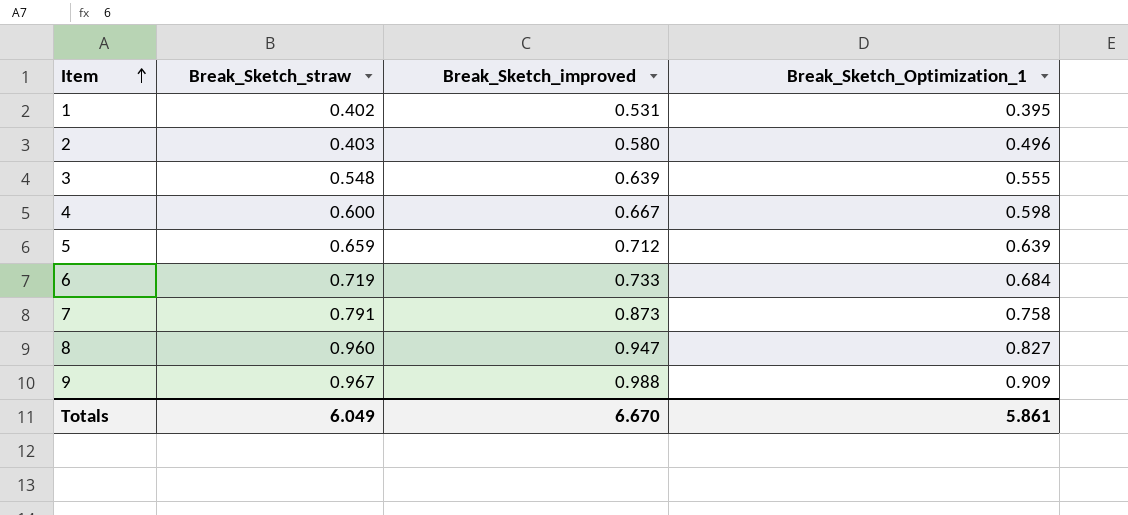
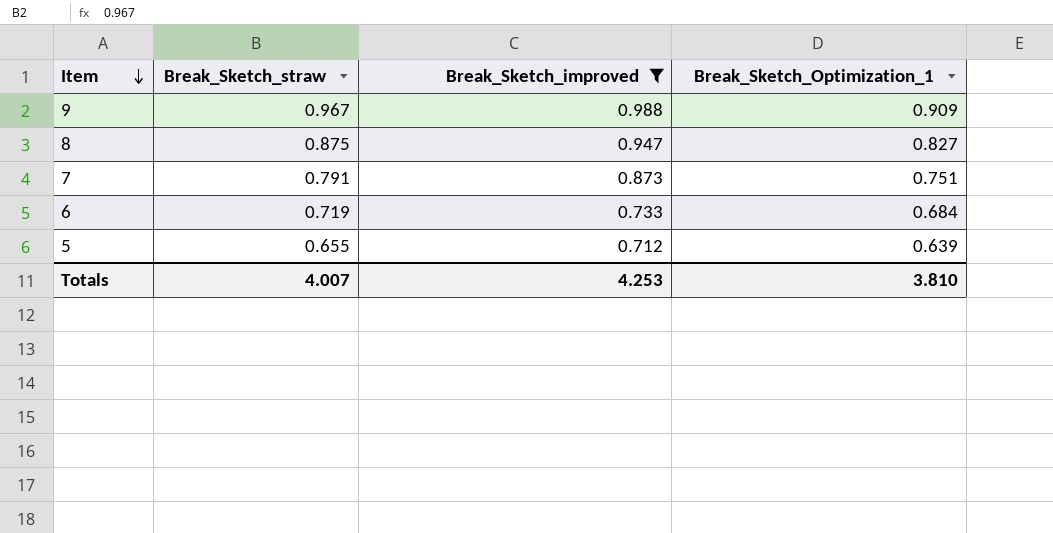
filter: none -> Break_Sketch_improved >= 0.712
row order: Item ascending -> Item descending
8 | Break_Sketch_straw: 0.960 -> 0.875
7 | Break_Sketch_Optimization_1: 0.758 -> 0.751
5 | Break_Sketch_straw: 0.659 -> 0.655
Totals | Break_Sketch_straw: 6.049 -> 4.007
Totals | Break_Sketch_improved: 6.670 -> 4.253
Totals | Break_Sketch_Optimization_1: 5.861 -> 3.810

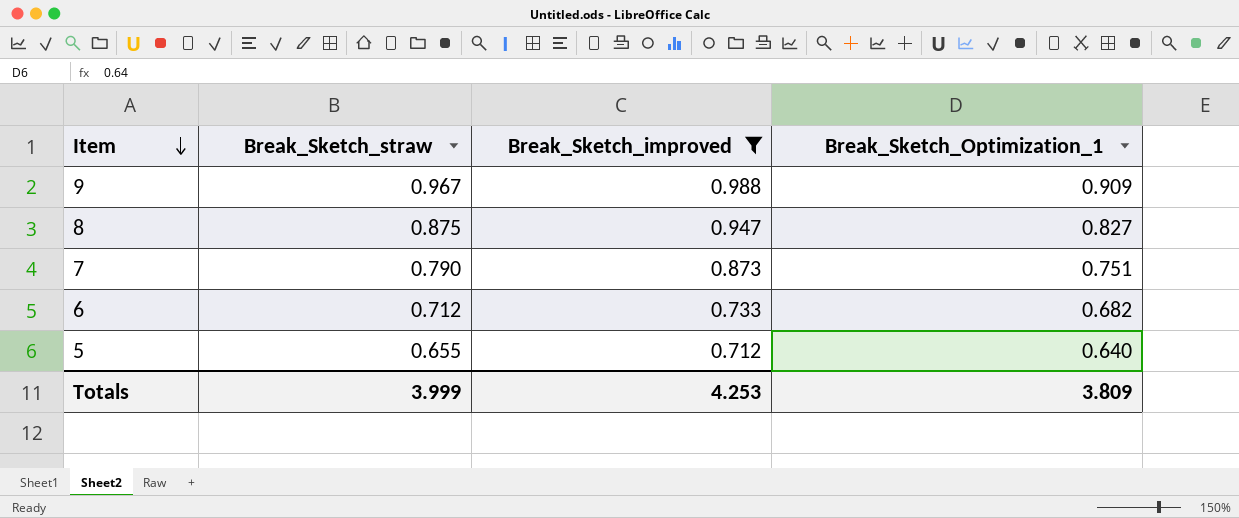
7 | Break_Sketch_straw: 0.791 -> 0.790
6 | Break_Sketch_straw: 0.719 -> 0.712
6 | Break_Sketch_Optimization_1: 0.684 -> 0.682
5 | Break_Sketch_Optimization_1: 0.639 -> 0.640
Totals | Break_Sketch_straw: 4.007 -> 3.999
Totals | Break_Sketch_Optimization_1: 3.810 -> 3.809

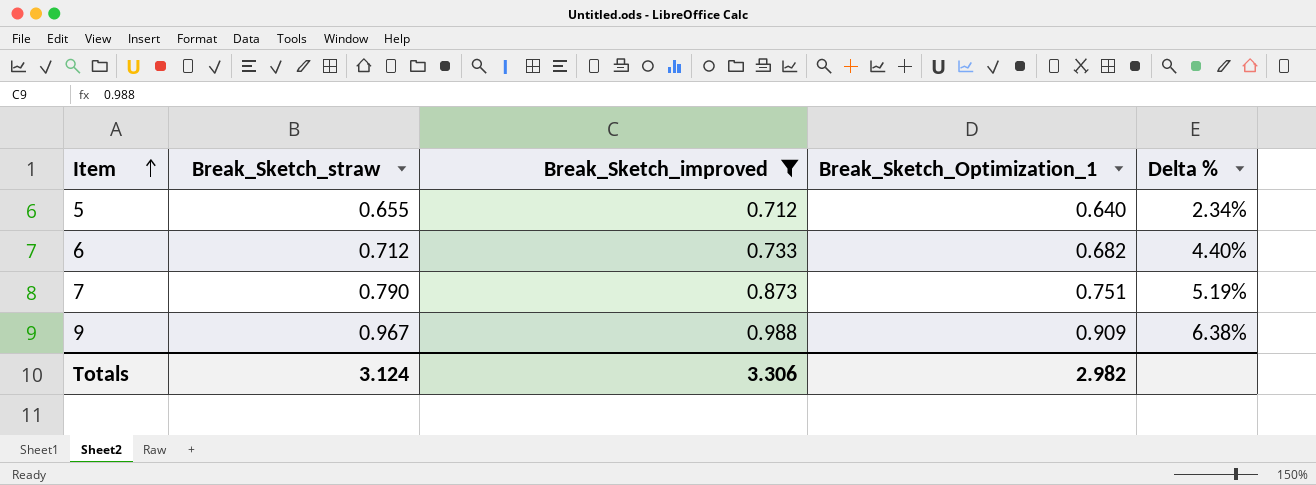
row order: Item descending -> Item ascending
column Delta % | formula: none -> ([Break_Sketch_straw] - [Break_Sketch_Optimization_1]) / [Break_Sketch_Optimization_1]
row 8: 0.875 | 0.947 | 0.827 -> none
Totals | Break_Sketch_straw: 3.999 -> 3.124
Totals | Break_Sketch_improved: 4.253 -> 3.306
Totals | Break_Sketch_Optimization_1: 3.809 -> 2.982

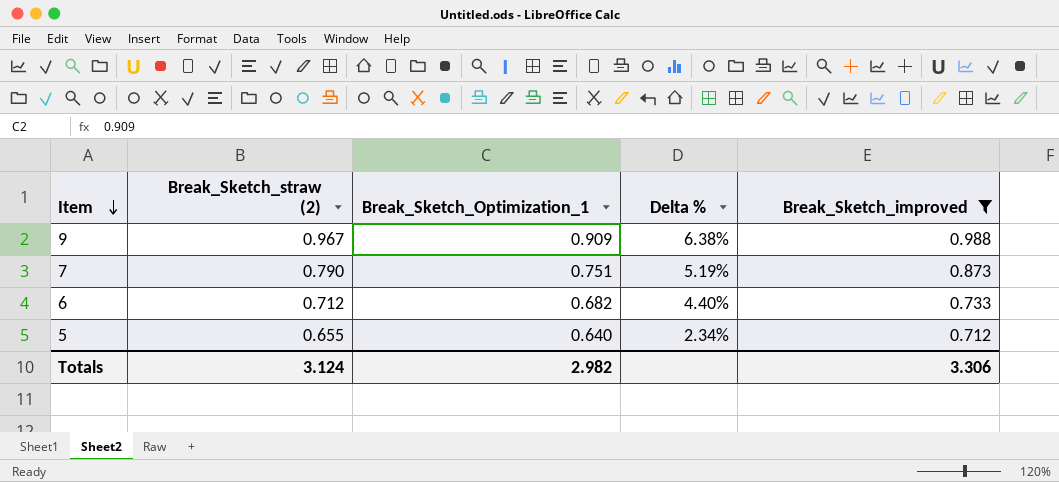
row order: Item ascending -> Item descending
column name: Break_Sketch_straw -> Break_Sketch_straw (2)
column Break_Sketch_improved | position: 3 -> 5

